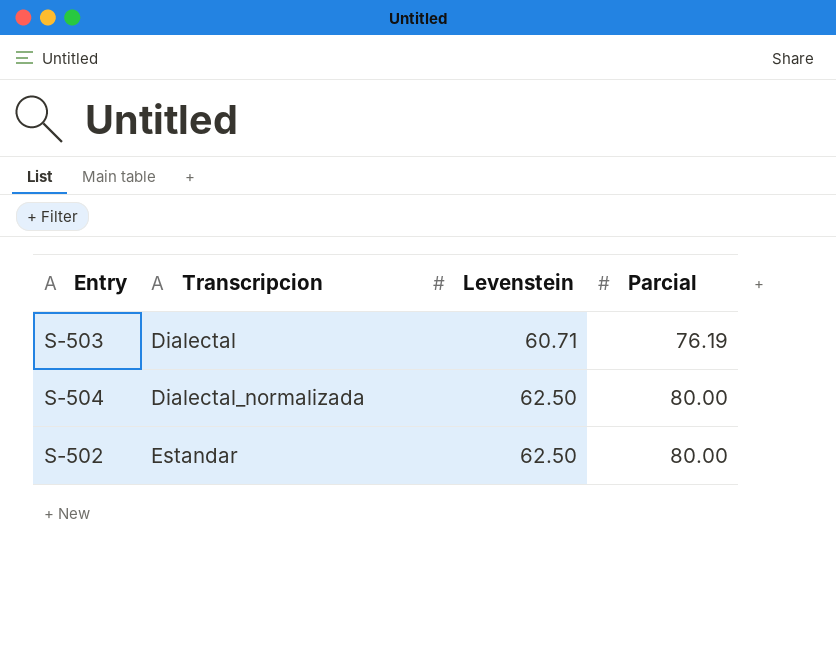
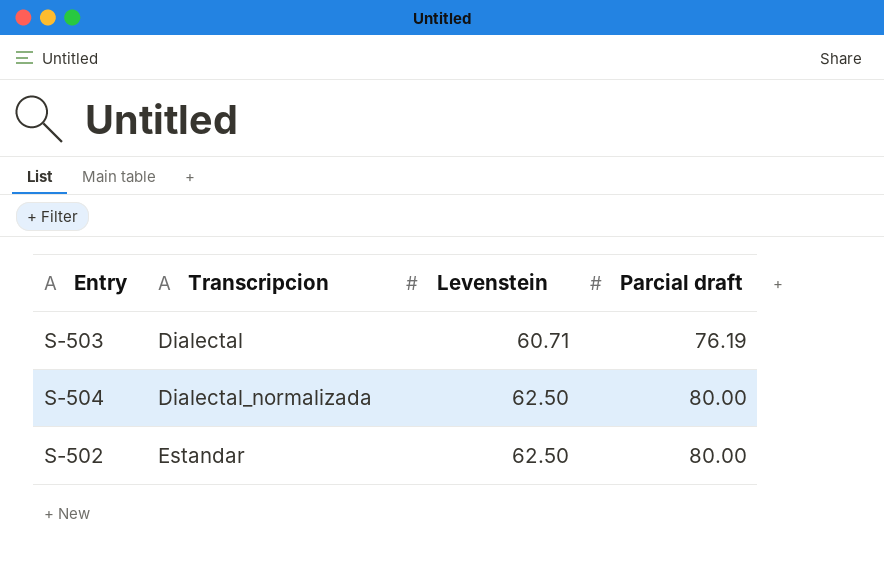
column name: Parcial -> Parcial draft

